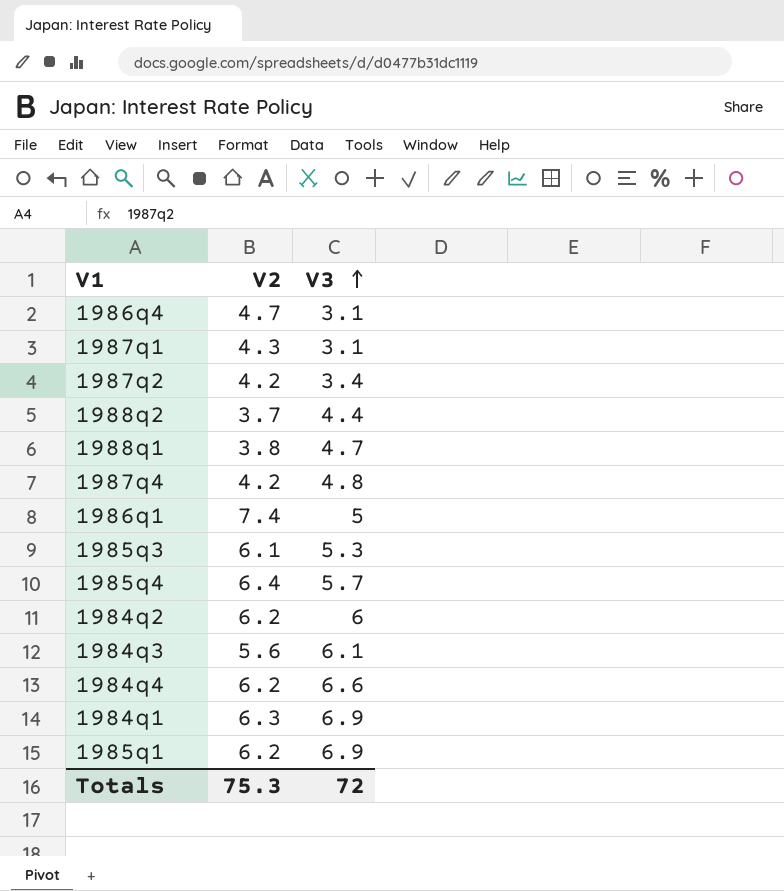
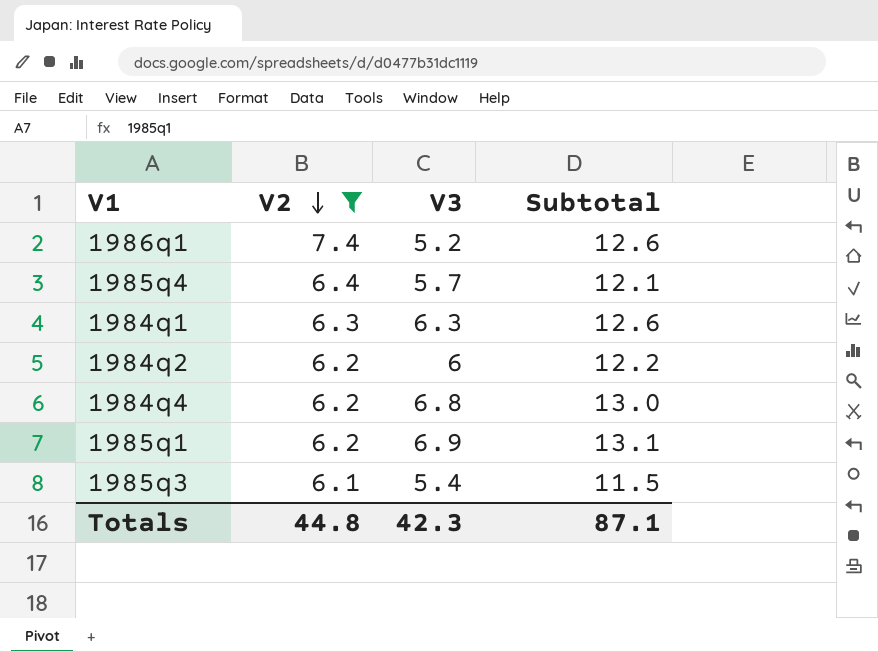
filter: none -> V2 >= 6.1
row order: V3 ascending -> V2 descending
column Subtotal | formula: none -> [V2] + [V3]
1986q1 | V3: 5 -> 5.2
1984q1 | V3: 6.9 -> 6.3
1984q4 | V3: 6.6 -> 6.8
1985q3 | V3: 5.3 -> 5.4
Totals | V2: 75.3 -> 44.8
Totals | V3: 72 -> 42.3

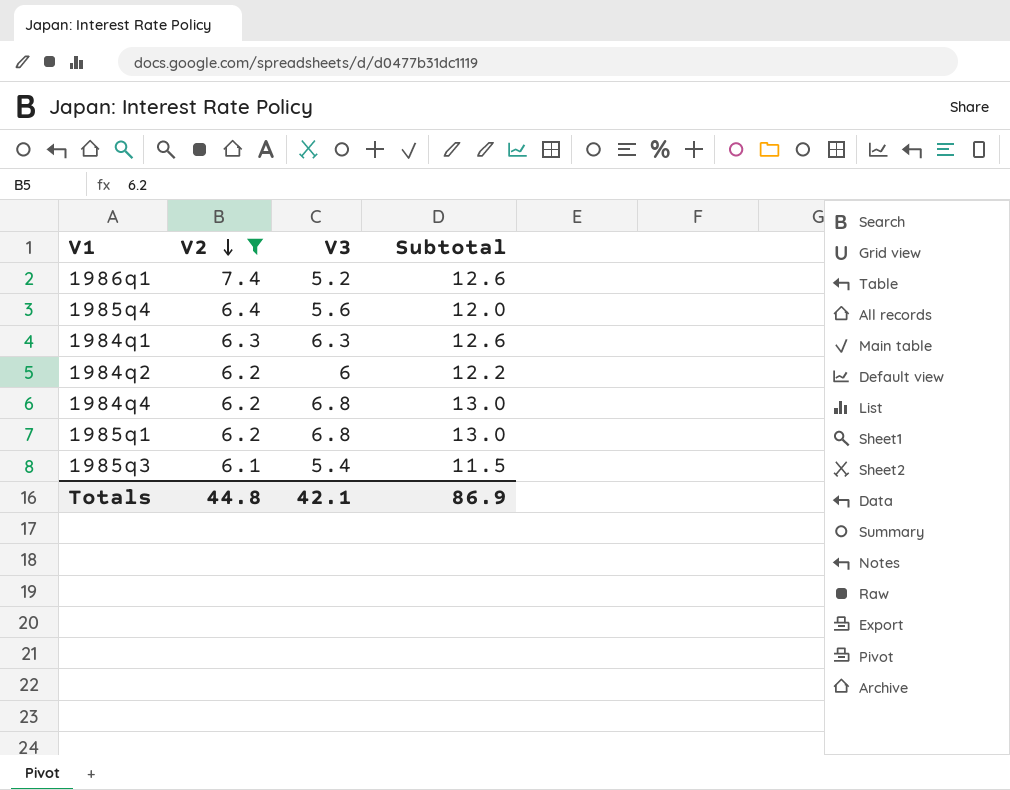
1985q4 | V3: 5.7 -> 5.6
1985q4 | Subtotal: 12.1 -> 12.0
1985q1 | V3: 6.9 -> 6.8
1985q1 | Subtotal: 13.1 -> 13.0
Totals | V3: 42.3 -> 42.1
Totals | Subtotal: 87.1 -> 86.9

